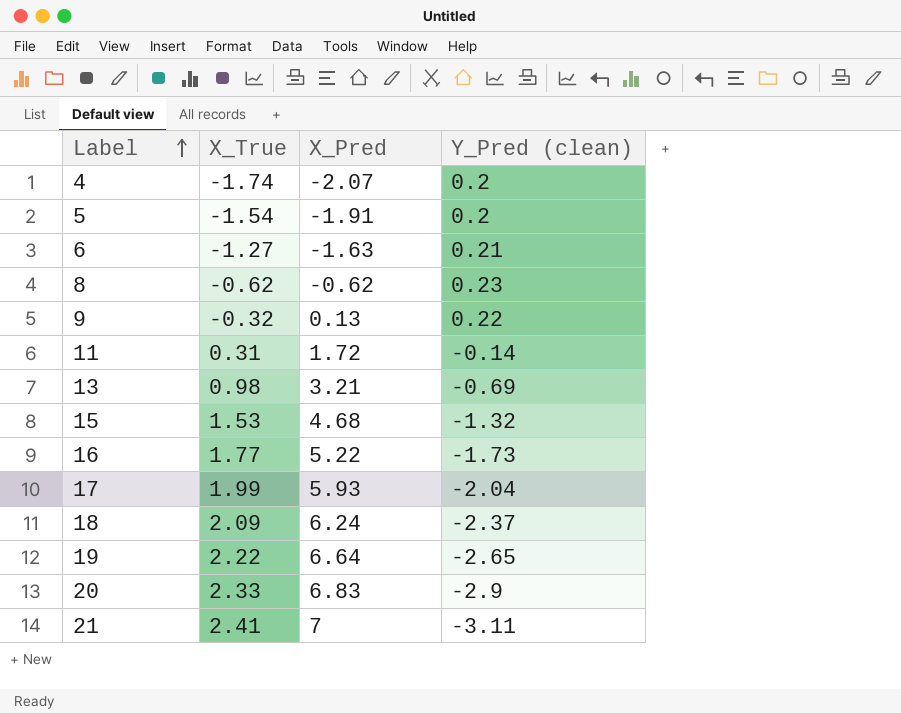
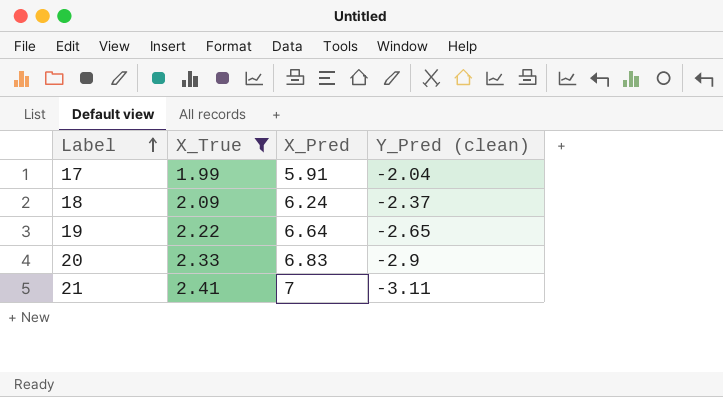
filter: none -> X_True >= 1.99
17 | X_Pred: 5.93 -> 5.91

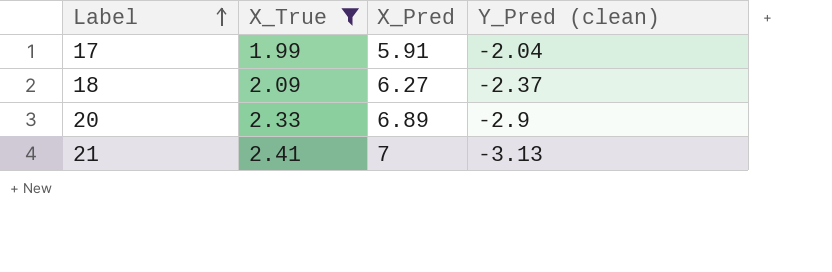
row 19: 2.22 | 6.64 | -2.65 -> none
18 | X_Pred: 6.24 -> 6.27
20 | X_Pred: 6.83 -> 6.89
21 | Y_Pred (clean): -3.11 -> -3.13

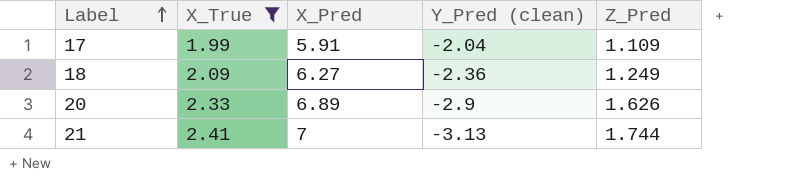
column Z_Pred | position: none -> 5
18 | Y_Pred (clean): -2.37 -> -2.36

